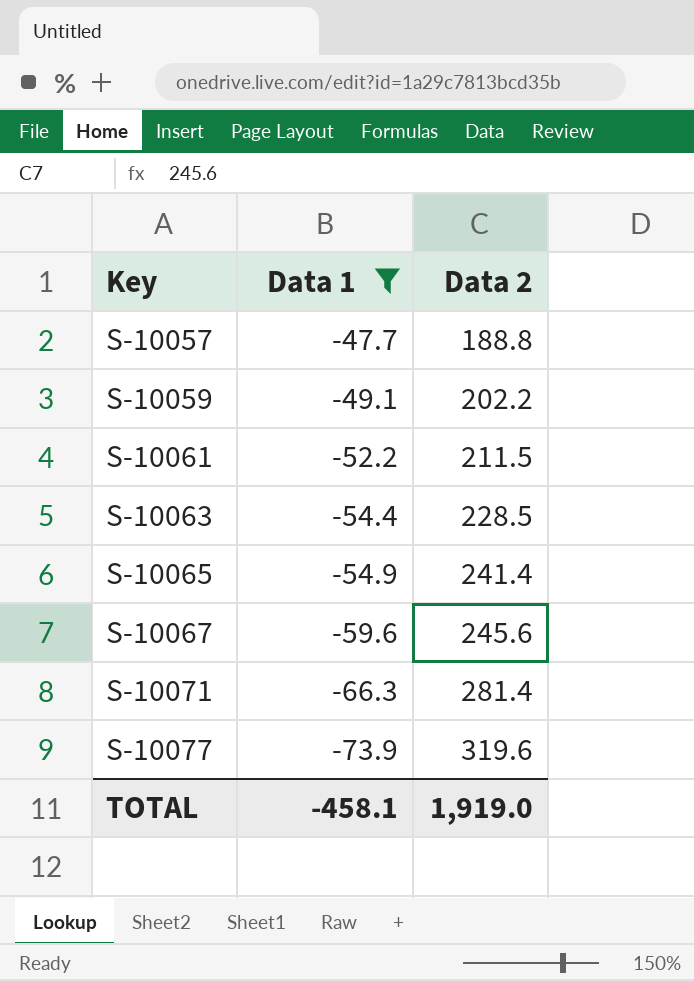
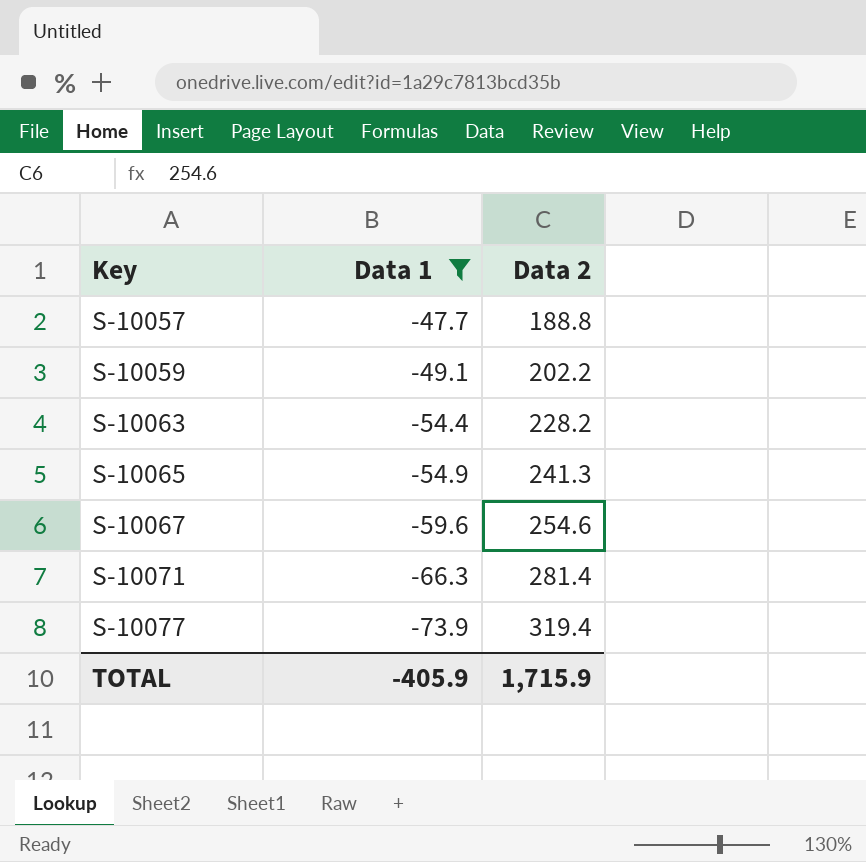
row S-10061: -52.2 | 211.5 -> none
S-10063 | Data 2: 228.5 -> 228.2
S-10065 | Data 2: 241.4 -> 241.3
S-10067 | Data 2: 245.6 -> 254.6
S-10077 | Data 2: 319.6 -> 319.4
TOTAL | Data 1: -458.1 -> -405.9
TOTAL | Data 2: 1,919.0 -> 1,715.9

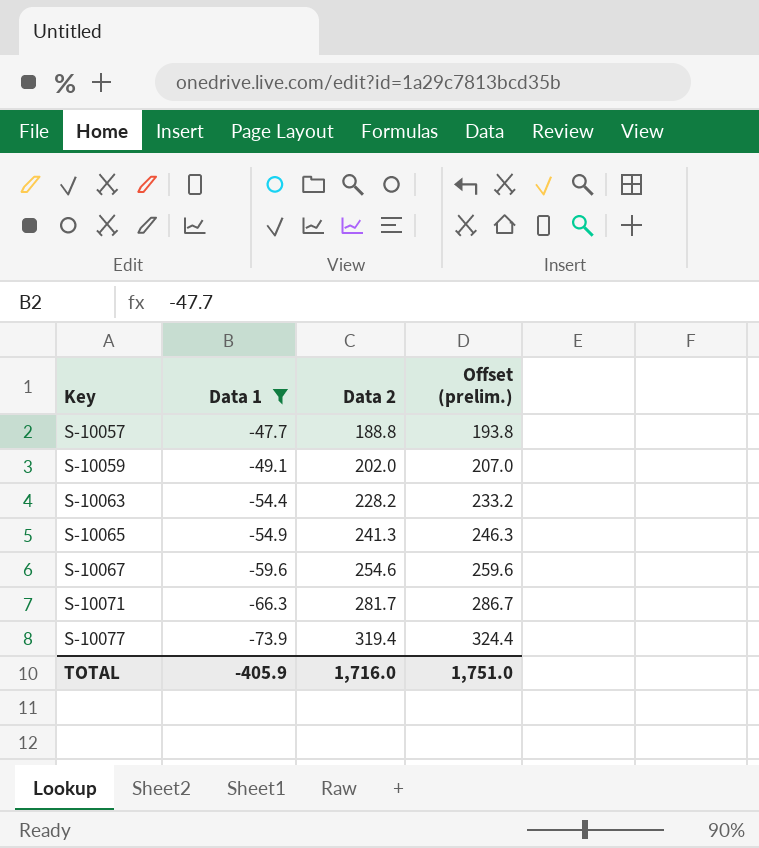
column Offset (prelim.) | formula: none -> [Data 2] + 5
S-10059 | Data 2: 202.2 -> 202.0
S-10071 | Data 2: 281.4 -> 281.7
TOTAL | Data 2: 1,715.9 -> 1,716.0

